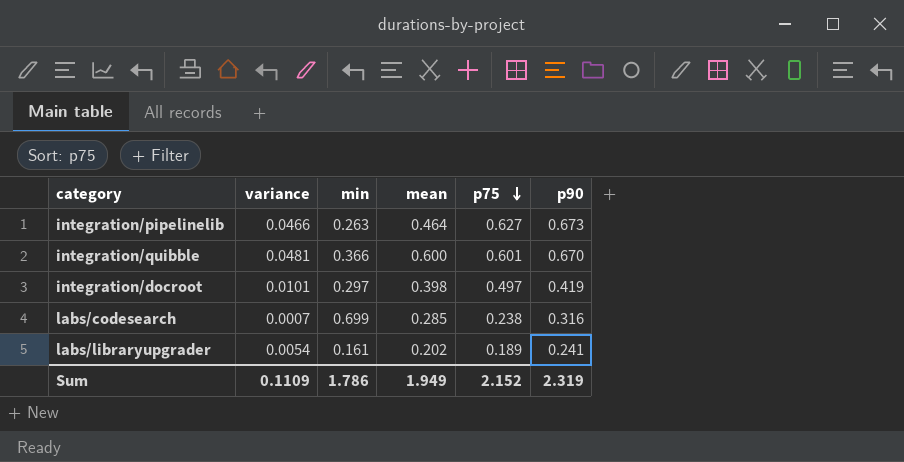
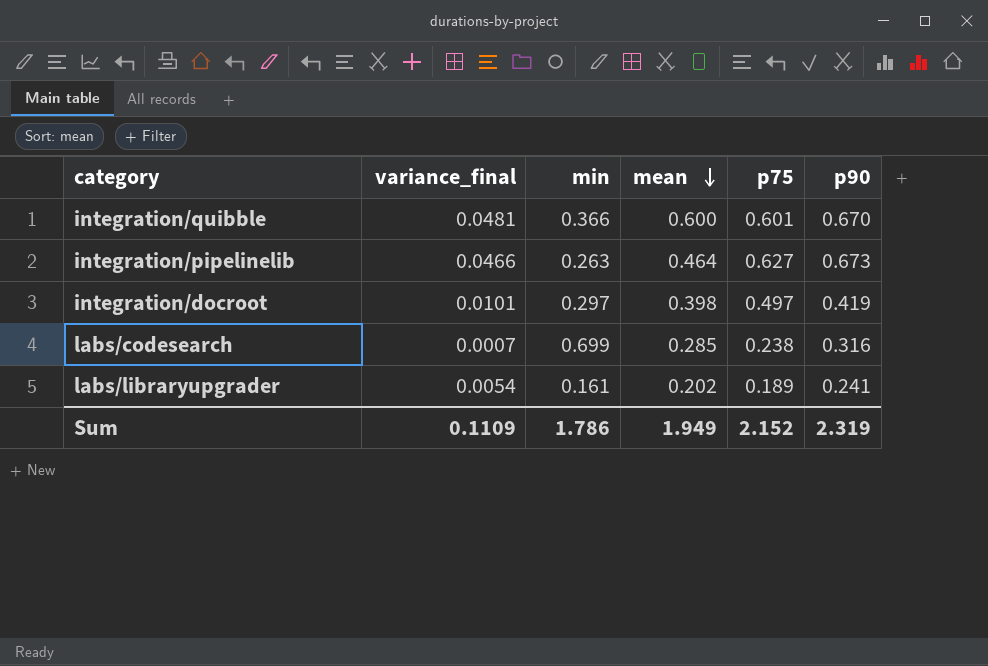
row order: p75 descending -> mean descending
column name: variance -> variance_final

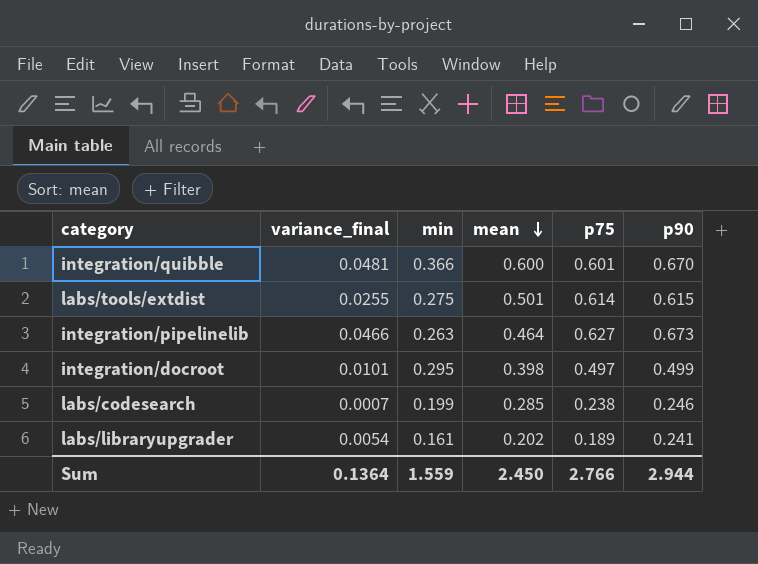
row labs/tools/extdist: none -> 0.0255 | 0.275 | 0.501 | 0.614 | 0.615
integration/docroot | min: 0.297 -> 0.295
integration/docroot | p90: 0.419 -> 0.499
labs/codesearch | min: 0.699 -> 0.199
labs/codesearch | p90: 0.316 -> 0.246
Sum | variance_final: 0.1109 -> 0.1364
Sum | min: 1.786 -> 1.559
Sum | mean: 1.949 -> 2.450
Sum | p75: 2.152 -> 2.766
Sum | p90: 2.319 -> 2.944

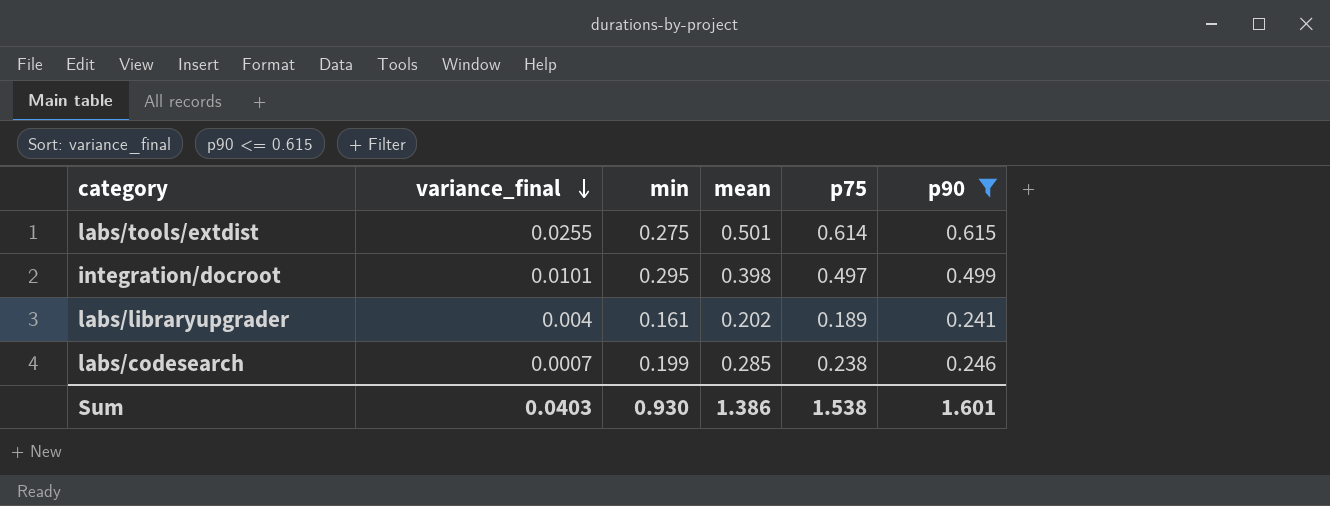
filter: none -> p90 <= 0.615
row order: mean descending -> variance_final descending
labs/libraryupgrader | variance_final: 0.0054 -> 0.004
Sum | variance_final: 0.1364 -> 0.0403
Sum | min: 1.559 -> 0.930
Sum | mean: 2.450 -> 1.386
Sum | p75: 2.766 -> 1.538
Sum | p90: 2.944 -> 1.601

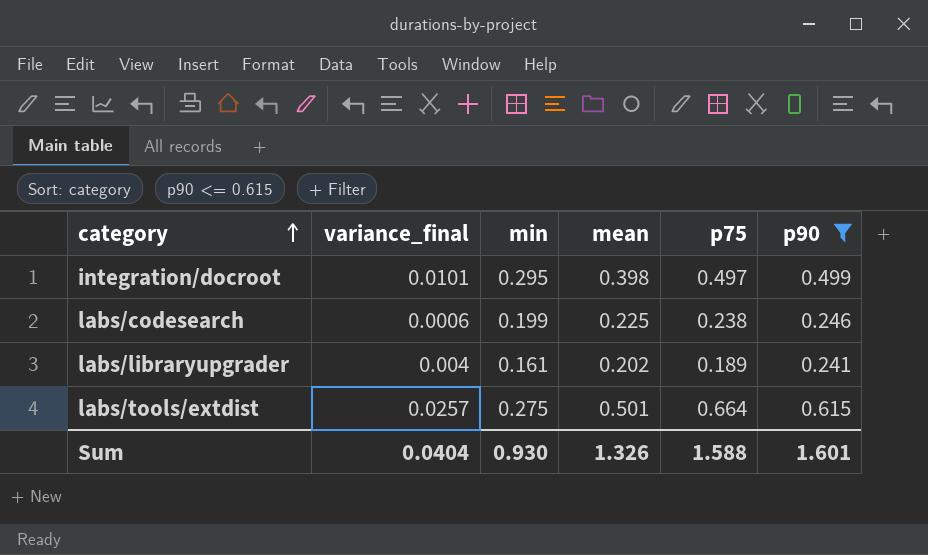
row order: variance_final descending -> category ascending
labs/codesearch | variance_final: 0.0007 -> 0.0006
labs/codesearch | mean: 0.285 -> 0.225
labs/tools/extdist | variance_final: 0.0255 -> 0.0257
labs/tools/extdist | p75: 0.614 -> 0.664
Sum | variance_final: 0.0403 -> 0.0404
Sum | mean: 1.386 -> 1.326
Sum | p75: 1.538 -> 1.588

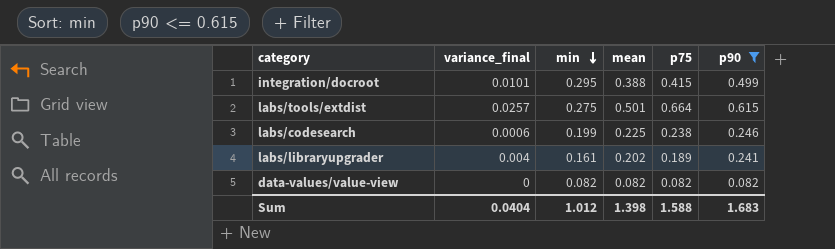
row order: category ascending -> min descending
integration/docroot | mean: 0.398 -> 0.388
integration/docroot | p75: 0.497 -> 0.415
row data-values/value-view: none -> 0 | 0.082 | 0.082 | 0.082 | 0.082
Sum | min: 0.930 -> 1.012
Sum | mean: 1.326 -> 1.398
Sum | p90: 1.601 -> 1.683

